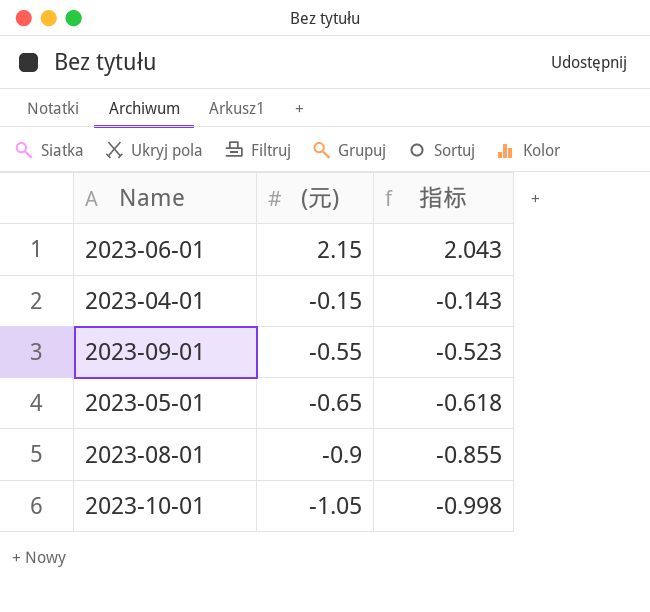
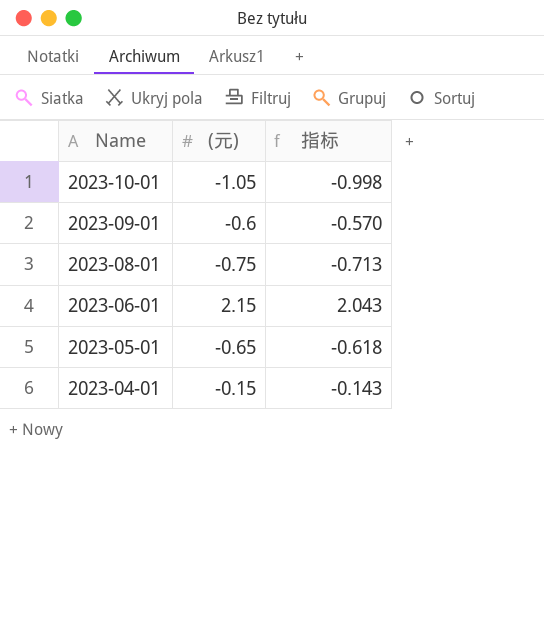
row order: (元) descending -> Name descending
2023-09-01 | (元): -0.55 -> -0.6
2023-09-01 | 指标: -0.523 -> -0.570
2023-08-01 | (元): -0.9 -> -0.75
2023-08-01 | 指标: -0.855 -> -0.713

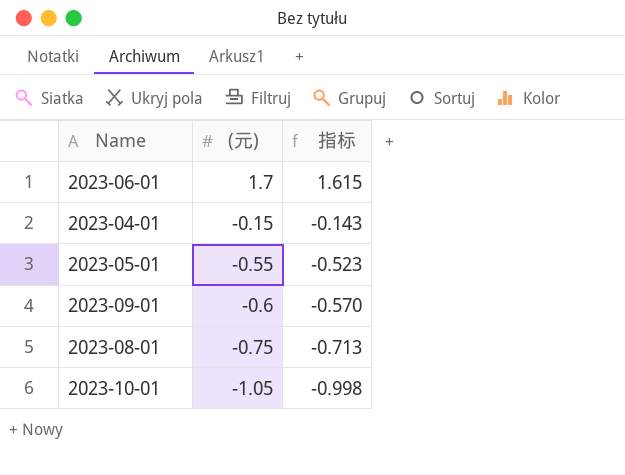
row order: Name descending -> (元) descending
2023-06-01 | (元): 2.15 -> 1.7
2023-06-01 | 指标: 2.043 -> 1.615
2023-05-01 | (元): -0.65 -> -0.55
2023-05-01 | 指标: -0.618 -> -0.523

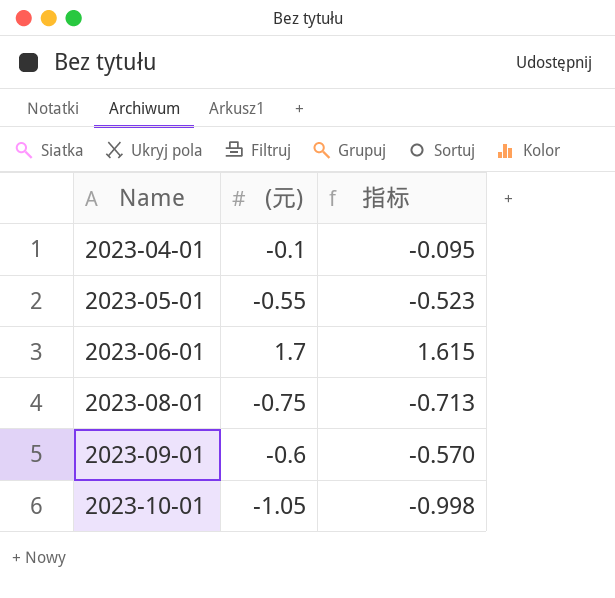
row order: (元) descending -> Name ascending
2023-04-01 | (元): -0.15 -> -0.1
2023-04-01 | 指标: -0.143 -> -0.095

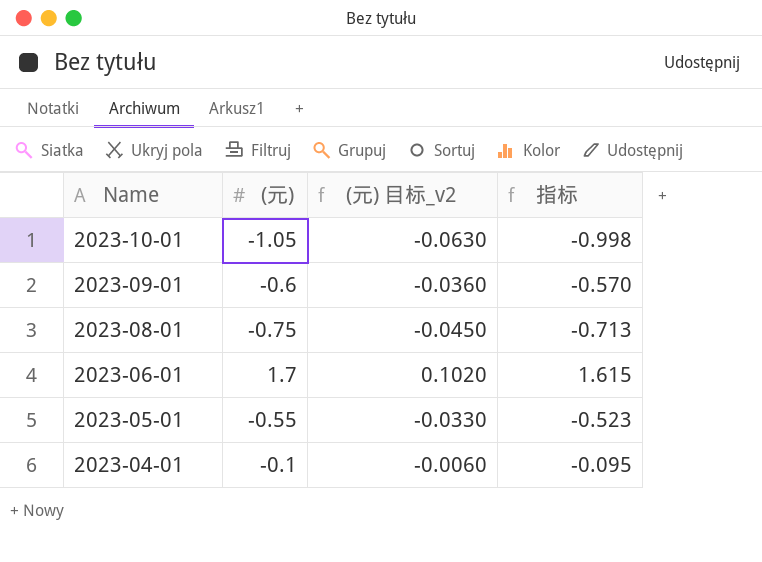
row order: Name ascending -> Name descending
column (元) 目标_v2 | formula: none -> [(元)] * 0.06

